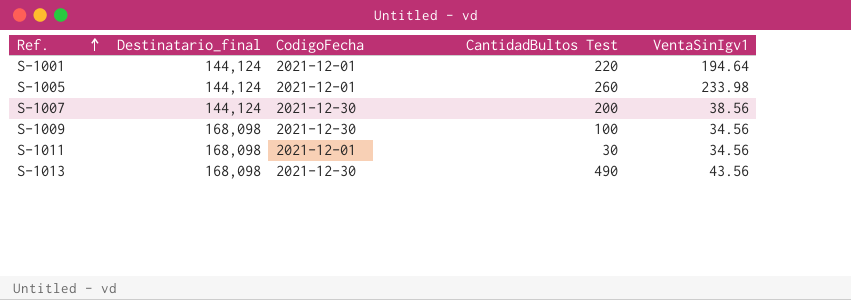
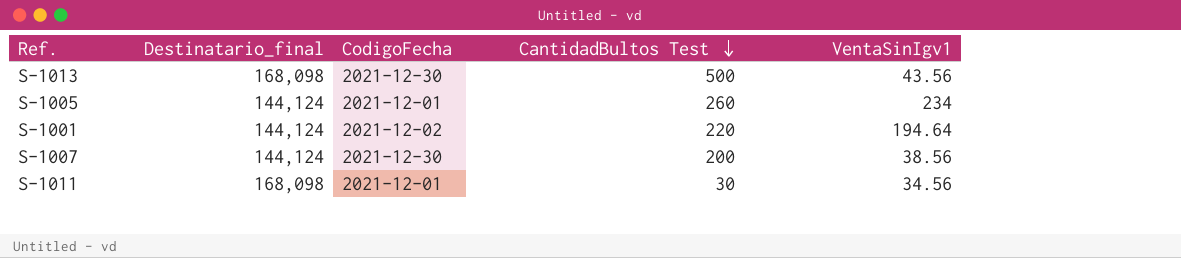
row order: Ref. ascending -> CantidadBultos Test descending
row S-1009: 168,098 | 2021-12-30 | 100 | 34.56 -> none
S-1013 | CantidadBultos Test: 490 -> 500
S-1005 | VentaSinIgv1: 233.98 -> 234
S-1001 | CodigoFecha: 2021-12-01 -> 2021-12-02

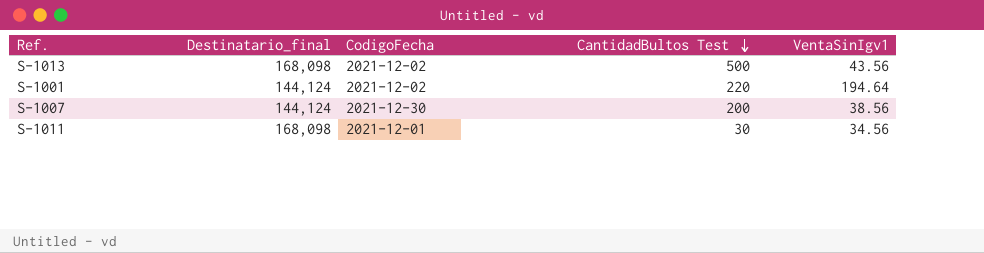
row S-1005: 144,124 | 2021-12-01 | 260 | 234 -> none
S-1013 | CodigoFecha: 2021-12-30 -> 2021-12-02

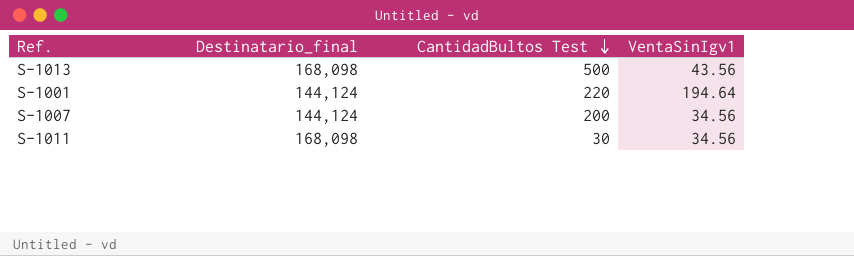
column CodigoFecha | position: 3 -> none
S-1007 | VentaSinIgv1: 38.56 -> 34.56

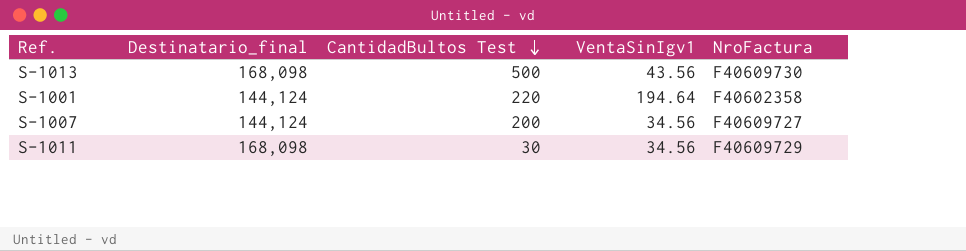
column NroFactura | position: none -> 5

